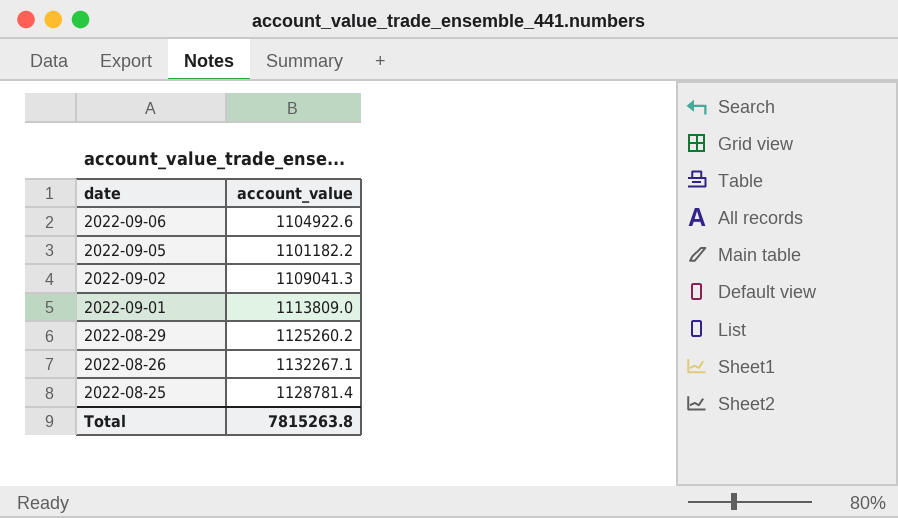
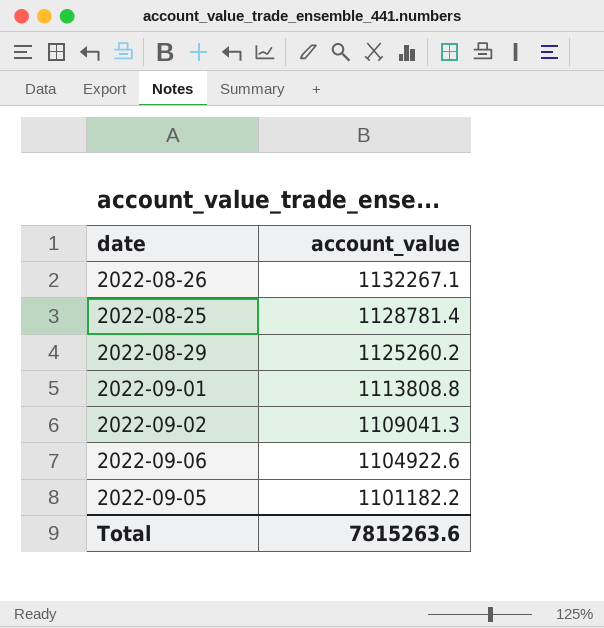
row order: date descending -> account_value descending
2022-09-01 | account_value: 1113809.0 -> 1113808.8
Total | account_value: 7815263.8 -> 7815263.6

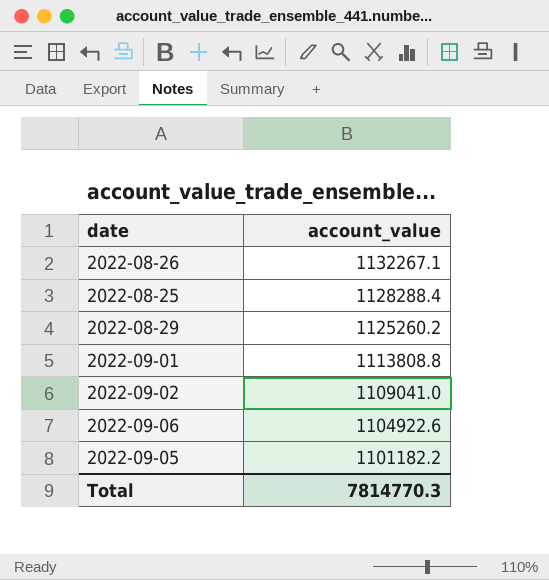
2022-08-25 | account_value: 1128781.4 -> 1128288.4
2022-09-02 | account_value: 1109041.3 -> 1109041.0
Total | account_value: 7815263.6 -> 7814770.3

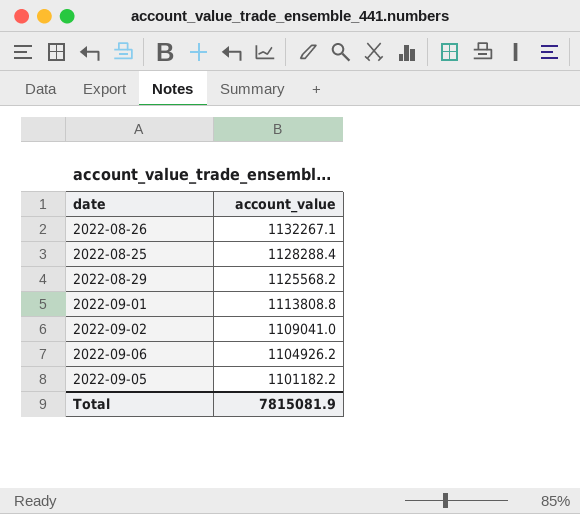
2022-08-29 | account_value: 1125260.2 -> 1125568.2
2022-09-06 | account_value: 1104922.6 -> 1104926.2
Total | account_value: 7814770.3 -> 7815081.9

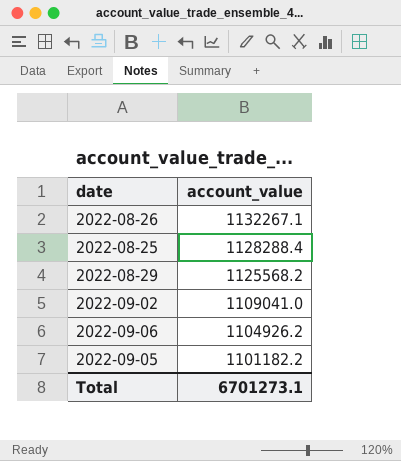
row 2022-09-01: 1113808.8 -> none
Total | account_value: 7815081.9 -> 6701273.1

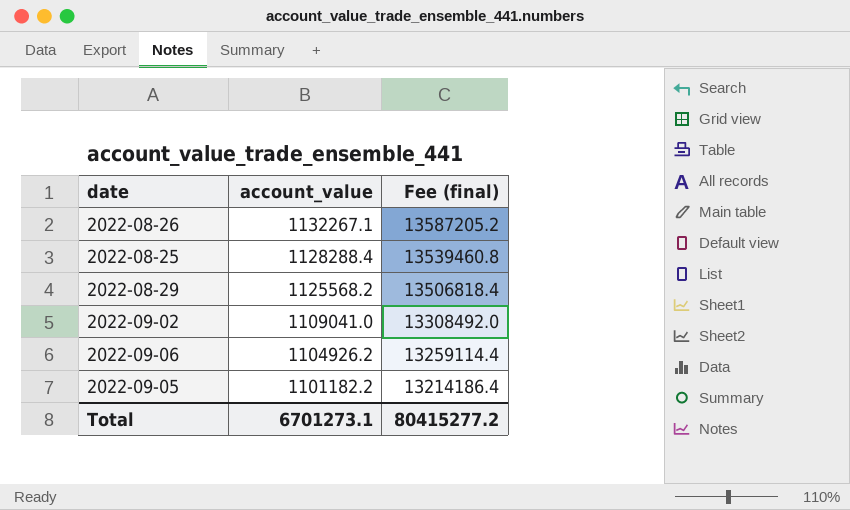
column Fee (final) | formula: none -> [account_value] * 12

